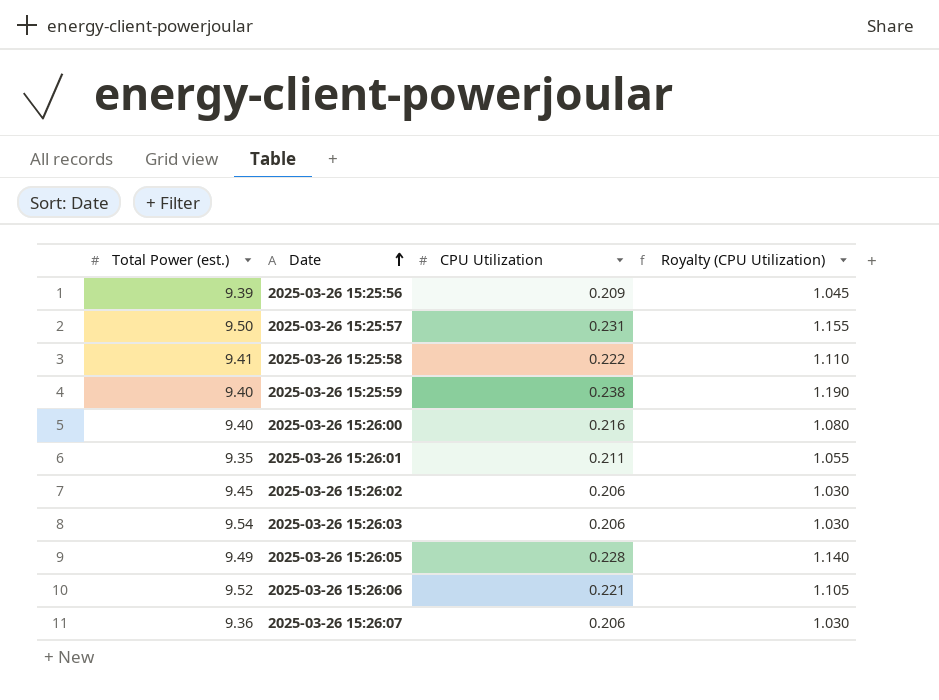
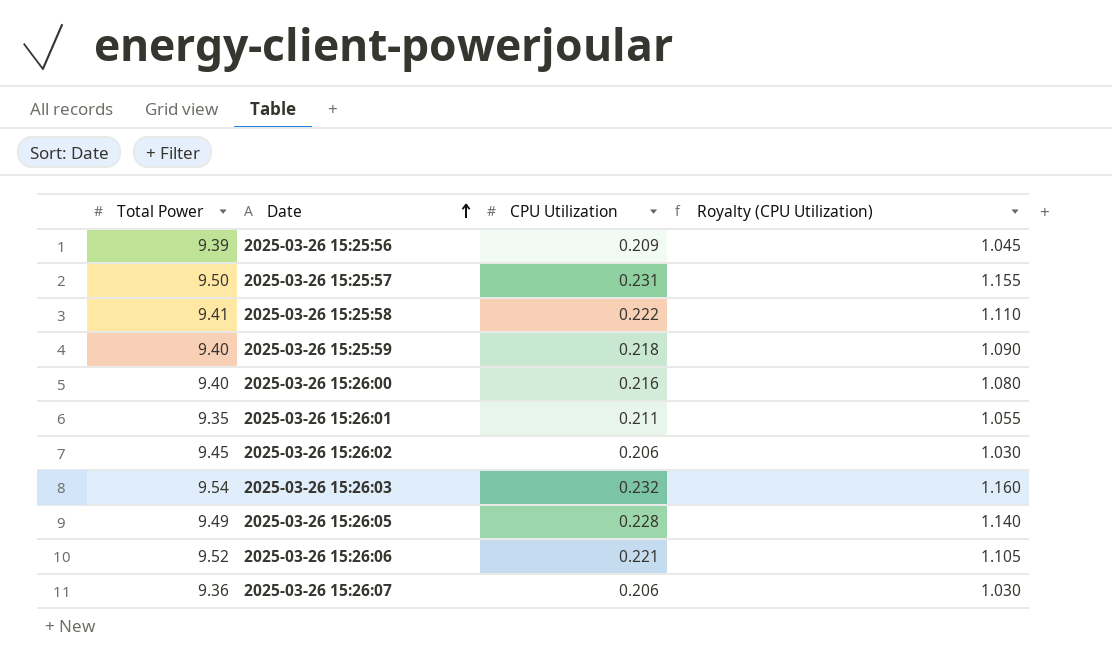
column name: Total Power (est.) -> Total Power
2025-03-26 15:25:59 | CPU Utilization: 0.238 -> 0.218
2025-03-26 15:25:59 | Royalty (CPU Utilization): 1.190 -> 1.090
2025-03-26 15:26:03 | CPU Utilization: 0.206 -> 0.232
2025-03-26 15:26:03 | Royalty (CPU Utilization): 1.030 -> 1.160

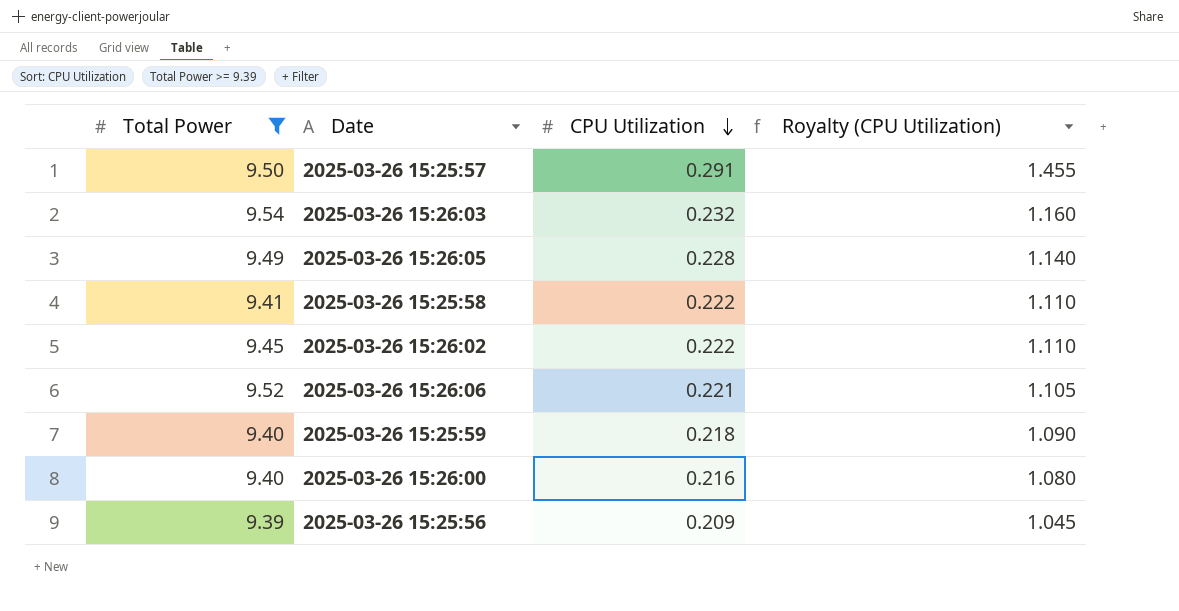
filter: none -> Total Power >= 9.39
row order: Date ascending -> CPU Utilization descending
2025-03-26 15:25:57 | CPU Utilization: 0.231 -> 0.291
2025-03-26 15:25:57 | Royalty (CPU Utilization): 1.155 -> 1.455
2025-03-26 15:26:02 | CPU Utilization: 0.206 -> 0.222
2025-03-26 15:26:02 | Royalty (CPU Utilization): 1.030 -> 1.110

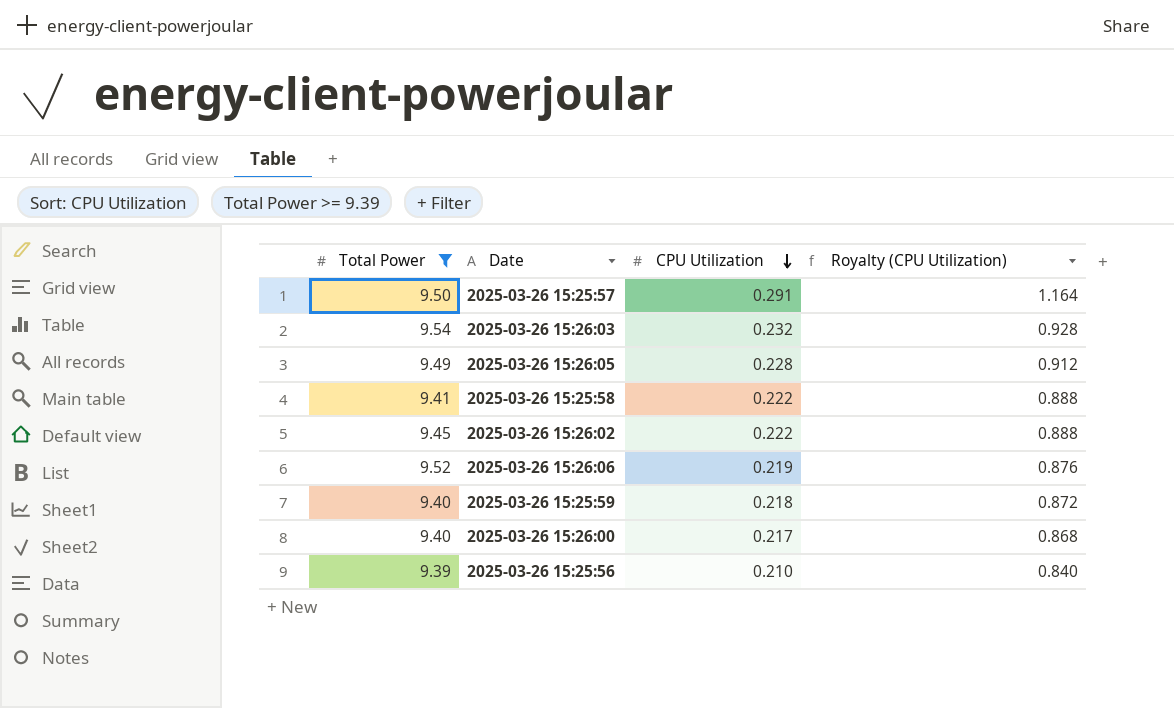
column Royalty (CPU Utilization) | formula: [CPU Utilization] * 5 -> [CPU Utilization] * 4
2025-03-26 15:26:06 | CPU Utilization: 0.221 -> 0.219
2025-03-26 15:26:00 | CPU Utilization: 0.216 -> 0.217
2025-03-26 15:25:56 | CPU Utilization: 0.209 -> 0.210

